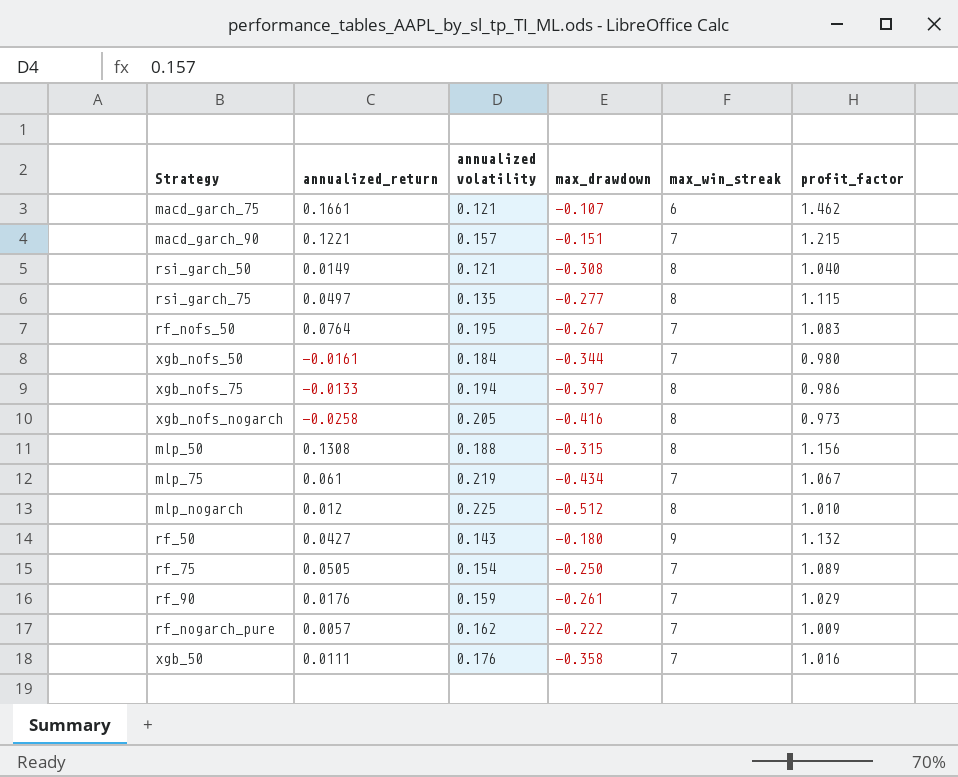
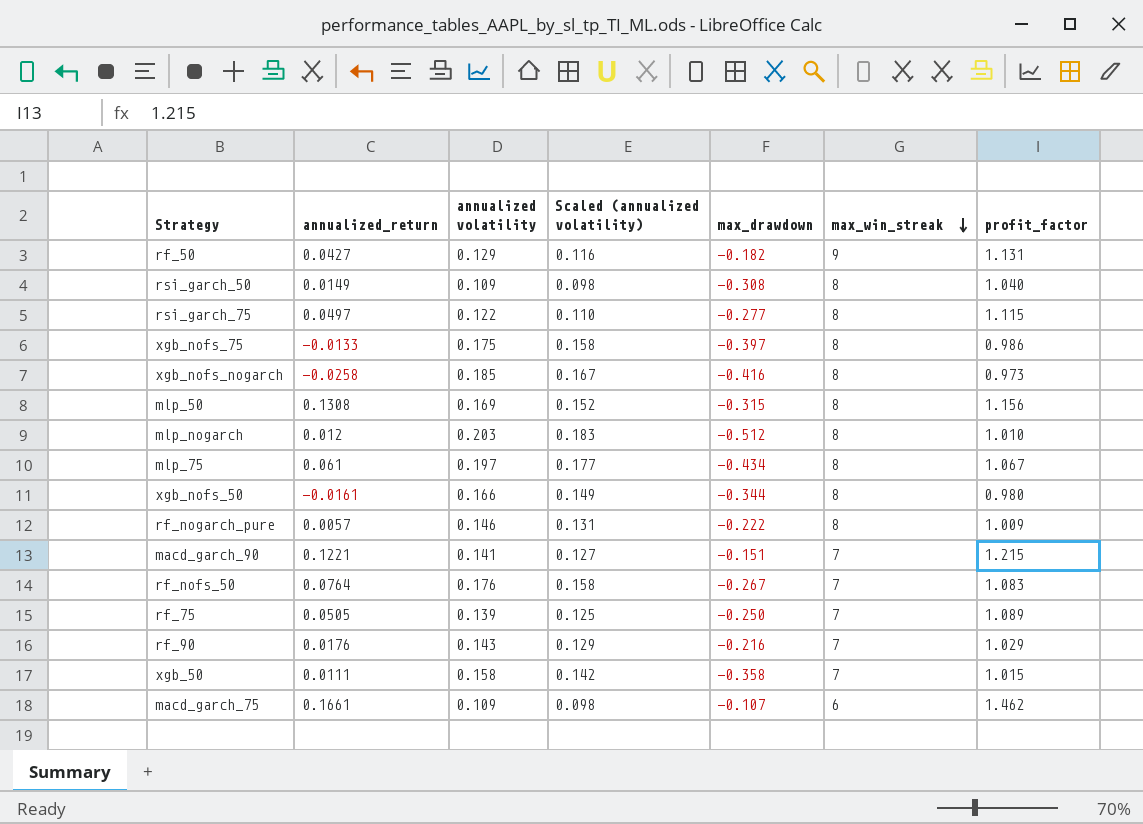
row order: none -> max_win_streak descending
column Scaled (annualized volatility) | formula: none -> [annualized volatility] * 0.9
rf_50 | annualized volatility: 0.143 -> 0.129
rf_50 | max_drawdown: -0.180 -> -0.182
rf_50 | profit_factor: 1.132 -> 1.131
rsi_garch_50 | annualized volatility: 0.121 -> 0.109
rsi_garch_75 | annualized volatility: 0.135 -> 0.122
xgb_nofs_75 | annualized volatility: 0.194 -> 0.175
xgb_nofs_nogarch | annualized volatility: 0.205 -> 0.185
mlp_50 | annualized volatility: 0.188 -> 0.169
mlp_nogarch | annualized volatility: 0.225 -> 0.203
mlp_75 | annualized volatility: 0.219 -> 0.197
mlp_75 | max_win_streak: 7 -> 8
xgb_nofs_50 | annualized volatility: 0.184 -> 0.166
xgb_nofs_50 | max_win_streak: 7 -> 8
rf_nogarch_pure | annualized volatility: 0.162 -> 0.146
rf_nogarch_pure | max_win_streak: 7 -> 8
macd_garch_90 | annualized volatility: 0.157 -> 0.141
rf_nofs_50 | annualized volatility: 0.195 -> 0.176
rf_75 | annualized volatility: 0.154 -> 0.139
rf_90 | annualized volatility: 0.159 -> 0.143
rf_90 | max_drawdown: -0.261 -> -0.216
xgb_50 | annualized volatility: 0.176 -> 0.158
xgb_50 | profit_factor: 1.016 -> 1.015
macd_garch_75 | annualized volatility: 0.121 -> 0.109

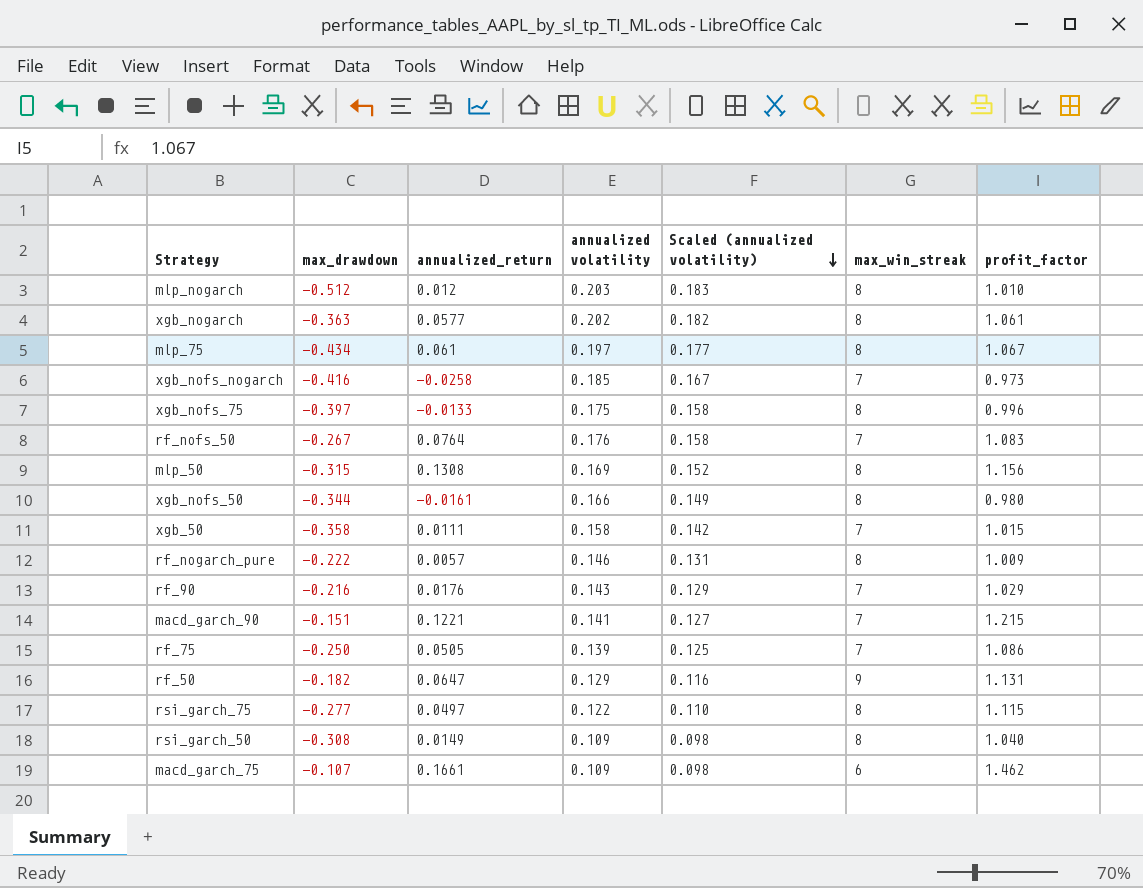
row order: max_win_streak descending -> Scaled (annualized volatility) descending
column max_drawdown | position: 5 -> 2
row xgb_nogarch: none -> -0.363 | 0.0577 | 0.202 | 0.182 | 8 | 1.061
xgb_nofs_nogarch | max_win_streak: 8 -> 7
xgb_nofs_75 | profit_factor: 0.986 -> 0.996
rf_75 | profit_factor: 1.089 -> 1.086
rf_50 | annualized_return: 0.0427 -> 0.0647

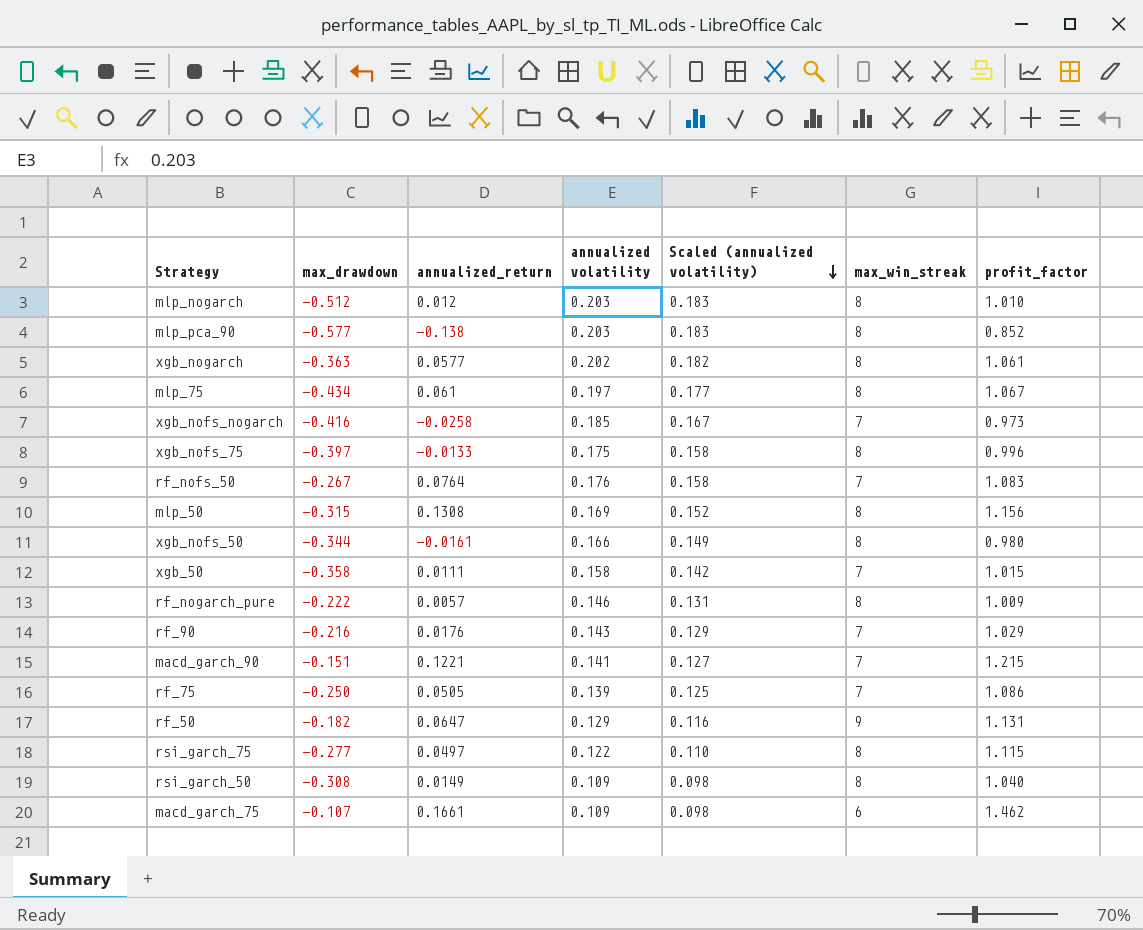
row mlp_pca_90: none -> -0.577 | -0.138 | 0.203 | 0.183 | 8 | 0.852

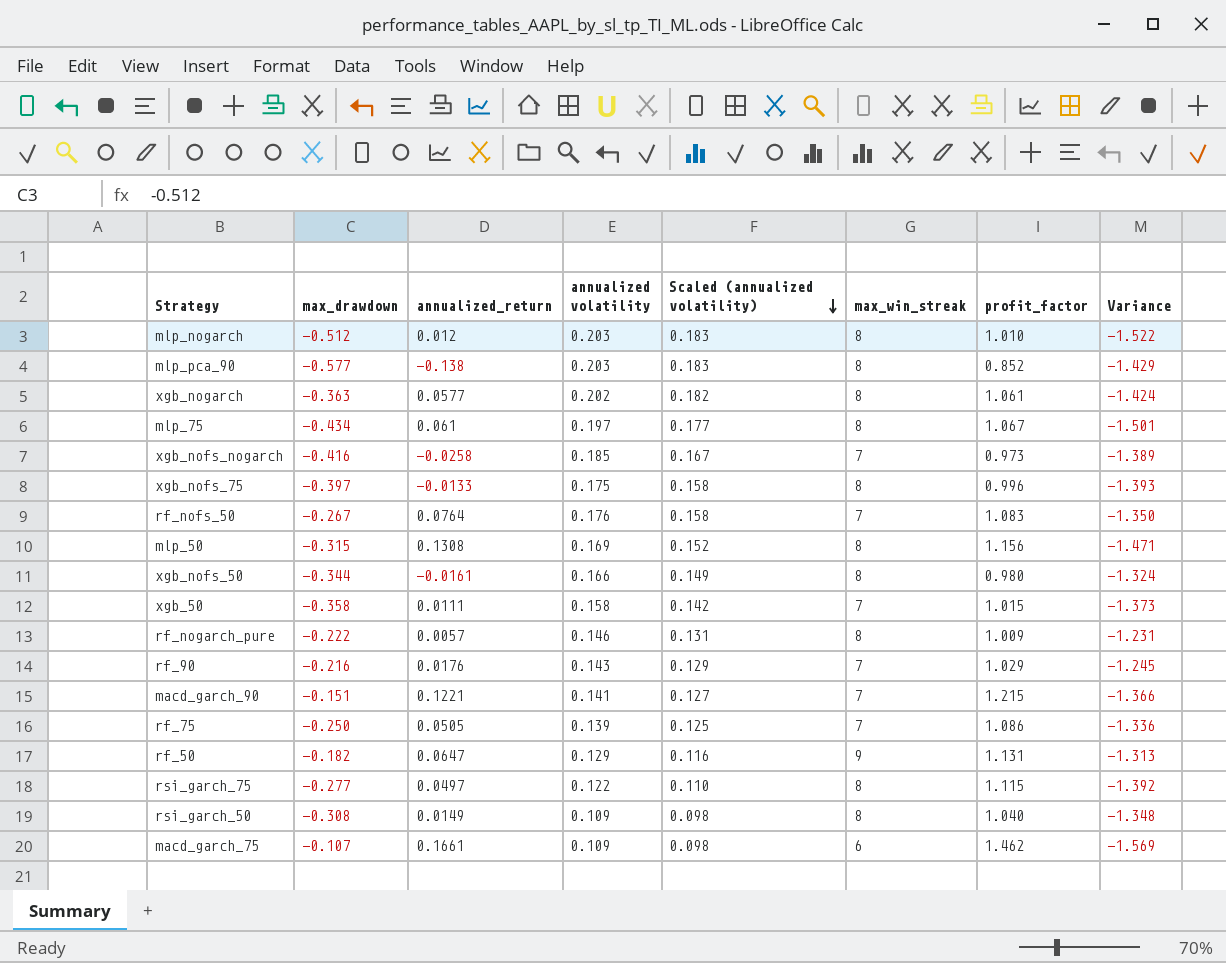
column Variance | formula: none -> [max_drawdown] - [profit_factor]

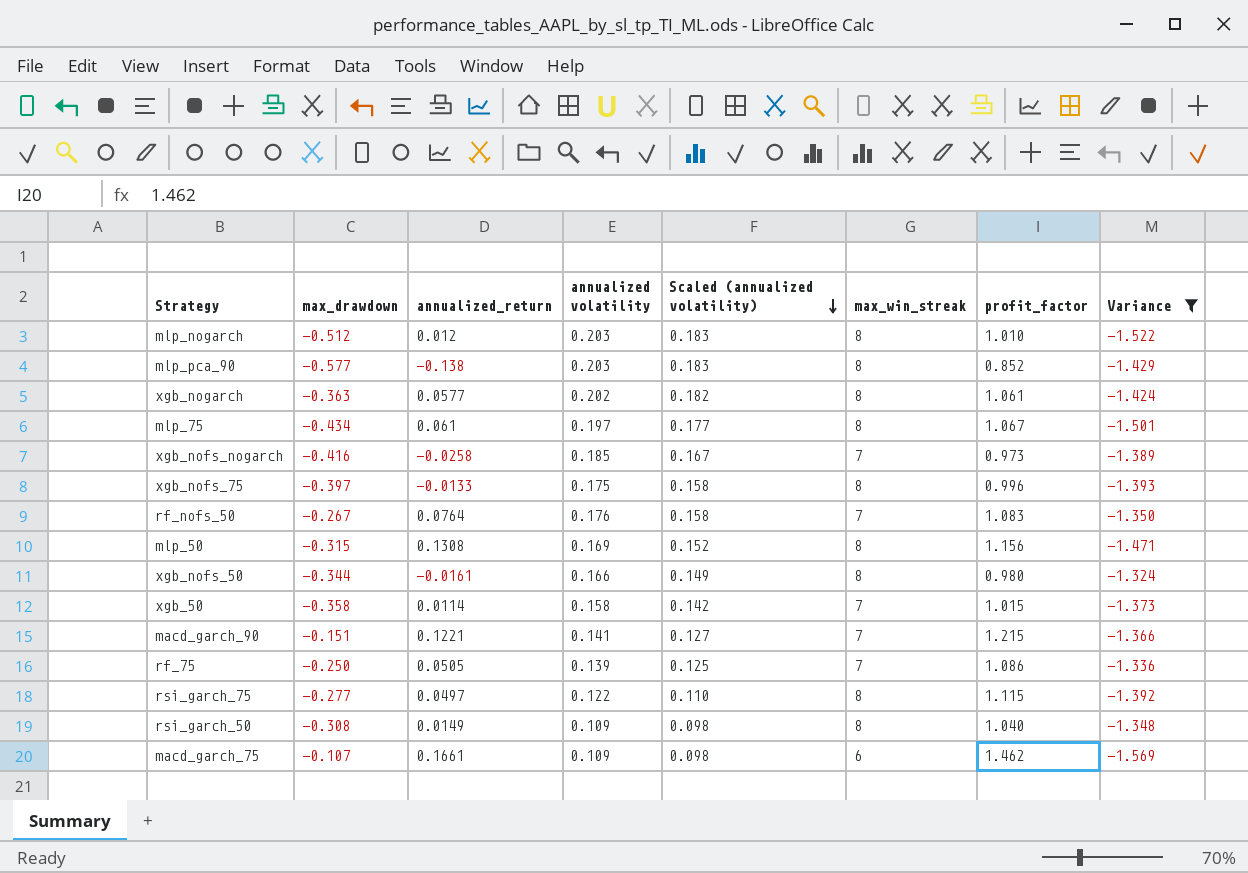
filter: none -> Variance <= -1.324
xgb_50 | annualized_return: 0.0111 -> 0.0114

